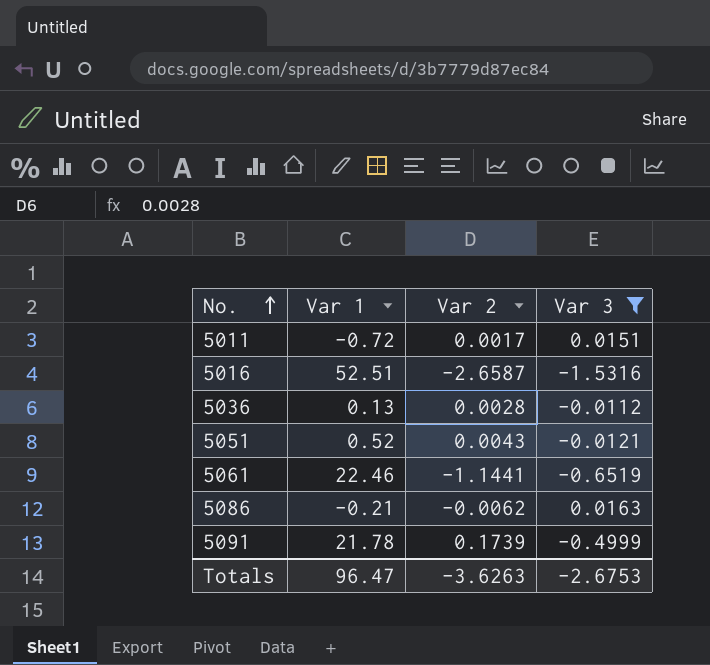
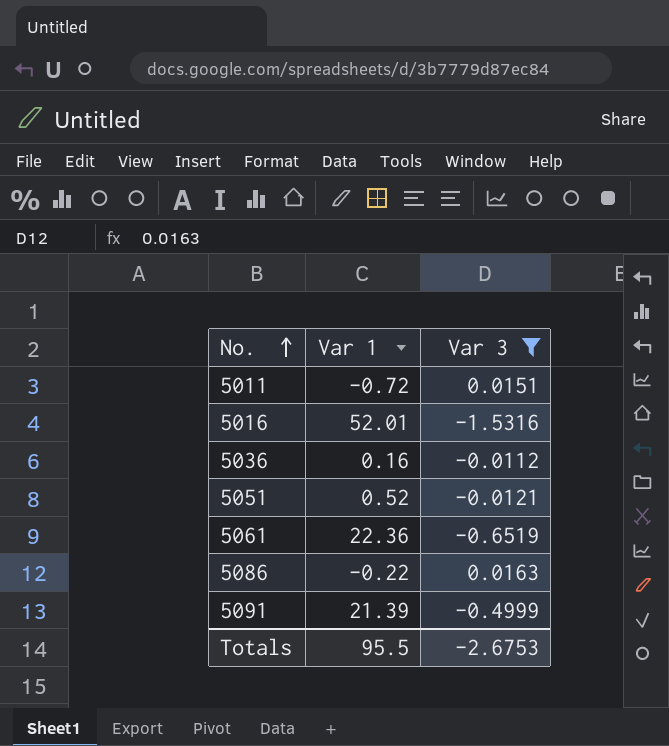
column Var 2 | position: 3 -> none
5016 | Var 1: 52.51 -> 52.01
5036 | Var 1: 0.13 -> 0.16
5061 | Var 1: 22.46 -> 22.36
5086 | Var 1: -0.21 -> -0.22
5091 | Var 1: 21.78 -> 21.39
Totals | Var 1: 96.47 -> 95.5

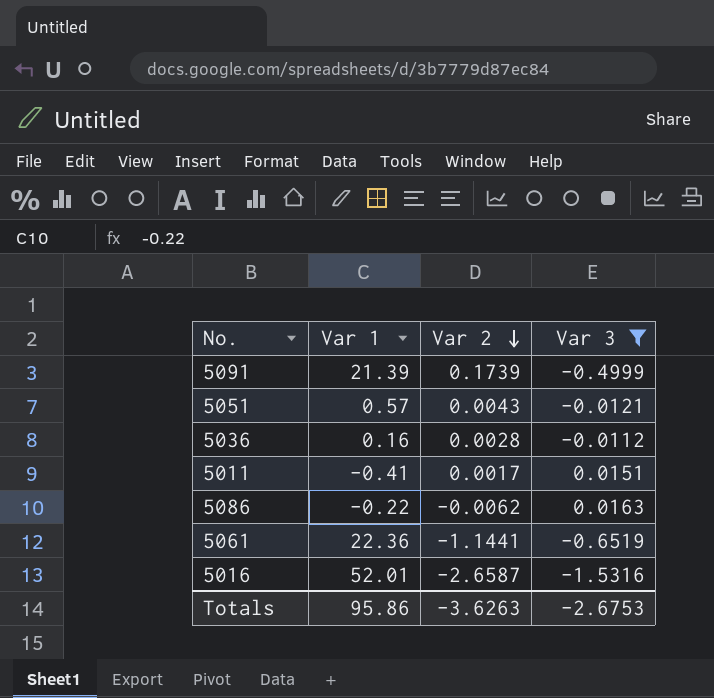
row order: No. ascending -> Var 2 descending
column Var 2 | position: none -> 3
5051 | Var 1: 0.52 -> 0.57
5011 | Var 1: -0.72 -> -0.41
Totals | Var 1: 95.5 -> 95.86

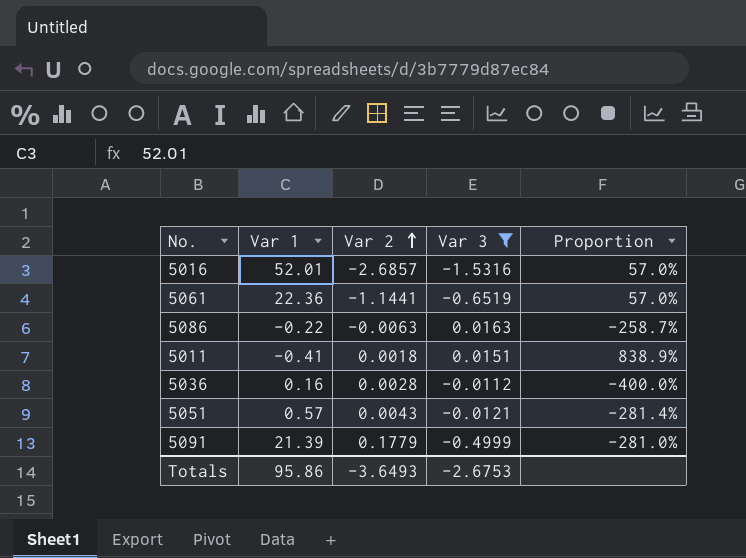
row order: Var 2 descending -> Var 2 ascending
column Proportion | formula: none -> [Var 3] / [Var 2]
5016 | Var 2: -2.6587 -> -2.6857
5086 | Var 2: -0.0062 -> -0.0063
5011 | Var 2: 0.0017 -> 0.0018
5091 | Var 2: 0.1739 -> 0.1779
Totals | Var 2: -3.6263 -> -3.6493

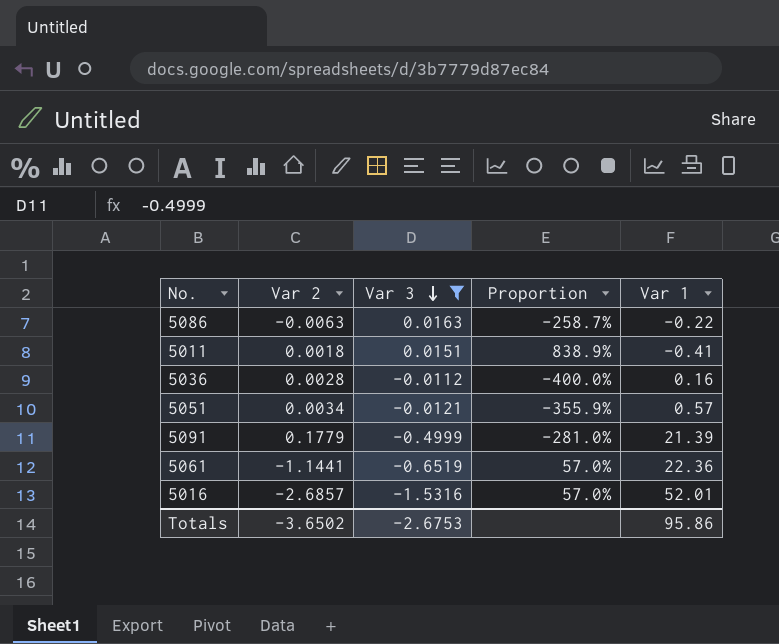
row order: Var 2 ascending -> Var 3 descending
column Var 1 | position: 2 -> 5
5051 | Var 2: 0.0043 -> 0.0034
5051 | Proportion: -281.4% -> -355.9%
Totals | Var 2: -3.6493 -> -3.6502

